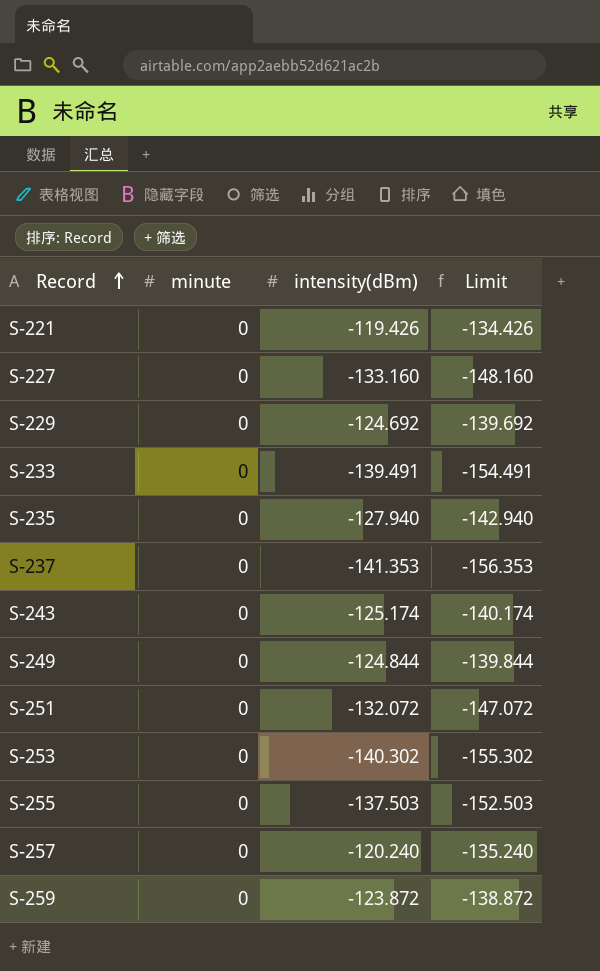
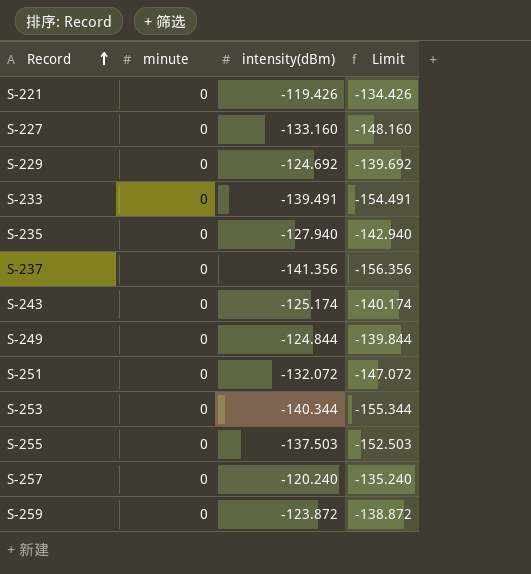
S-237 | intensity(dBm): -141.353 -> -141.356
S-237 | Limit: -156.353 -> -156.356
S-253 | intensity(dBm): -140.302 -> -140.344
S-253 | Limit: -155.302 -> -155.344

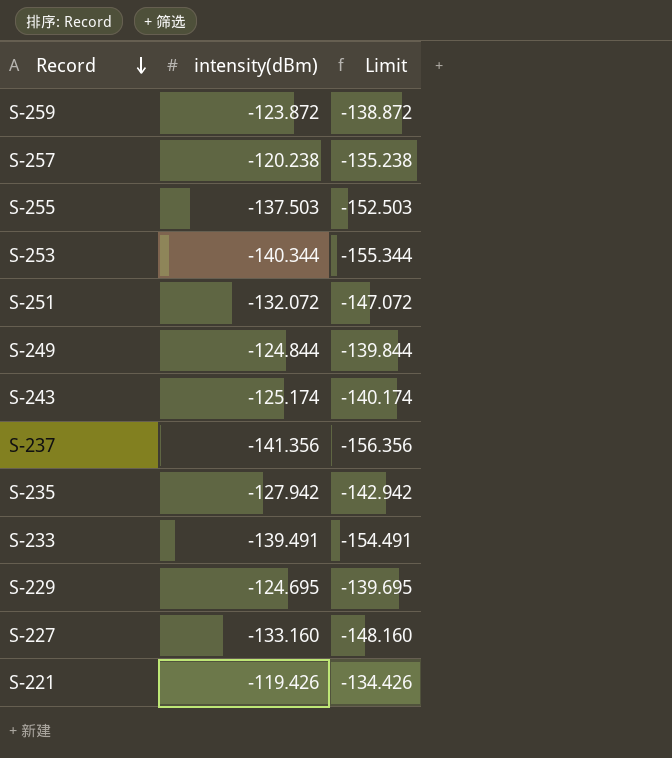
row order: Record ascending -> Record descending
column minute | position: 2 -> none
S-257 | intensity(dBm): -120.240 -> -120.238
S-257 | Limit: -135.240 -> -135.238
S-235 | intensity(dBm): -127.940 -> -127.942
S-235 | Limit: -142.940 -> -142.942
S-229 | intensity(dBm): -124.692 -> -124.695
S-229 | Limit: -139.692 -> -139.695

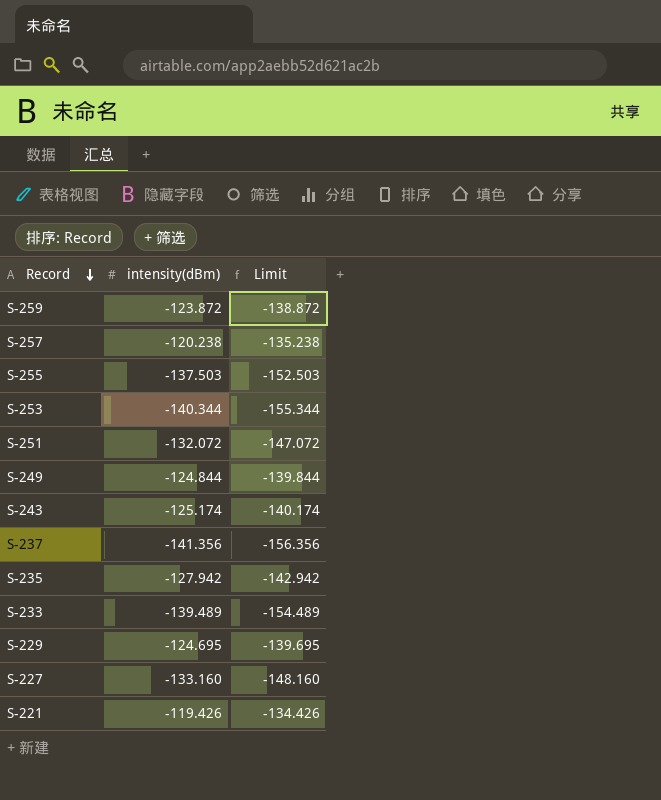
S-233 | intensity(dBm): -139.491 -> -139.489
S-233 | Limit: -154.491 -> -154.489

